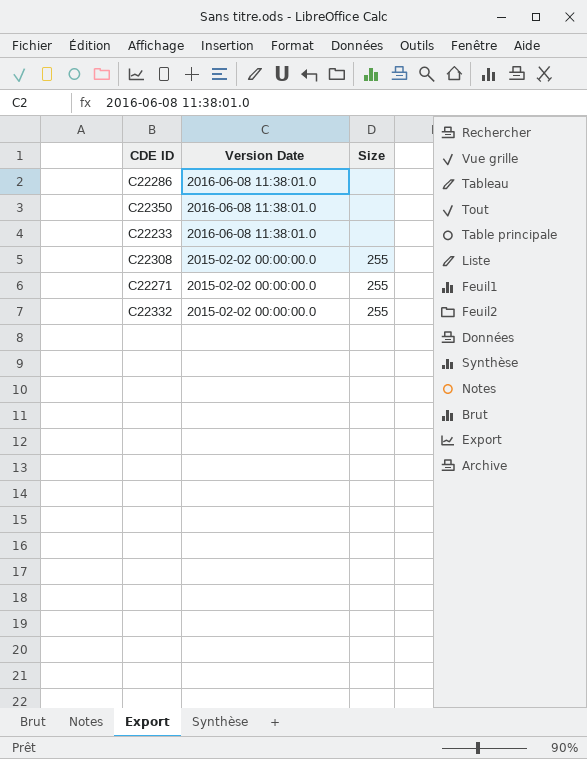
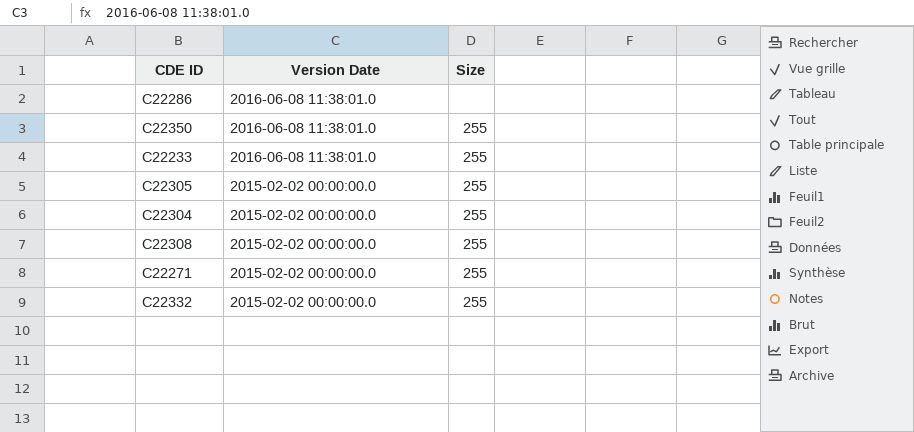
C22350 | Size: none -> 255
C22233 | Size: none -> 255
row C22305: none -> 2015-02-02 00:00:00.0 | 255
row C22304: none -> 2015-02-02 00:00:00.0 | 255

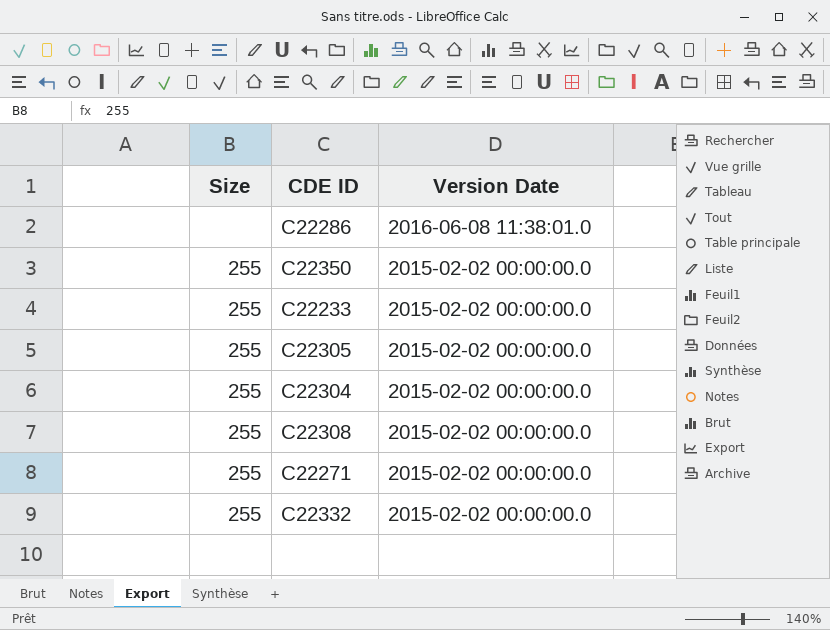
column Size | position: 3 -> 1
C22350 | Version Date: 2016-06-08 11:38:01.0 -> 2015-02-02 00:00:00.0
C22233 | Version Date: 2016-06-08 11:38:01.0 -> 2015-02-02 00:00:00.0

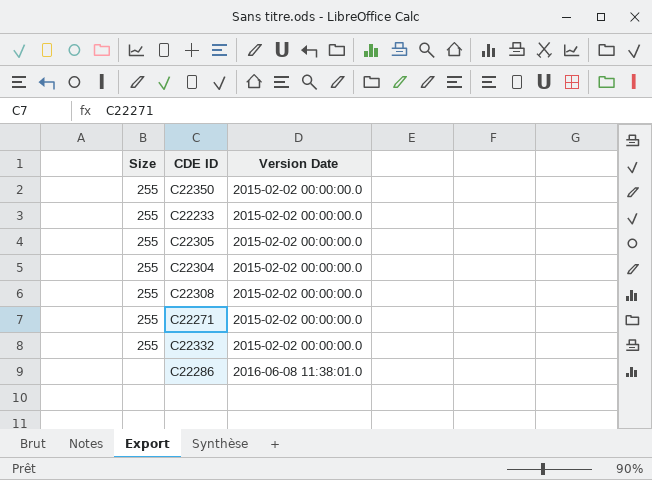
row order: Version Date descending -> Version Date ascending

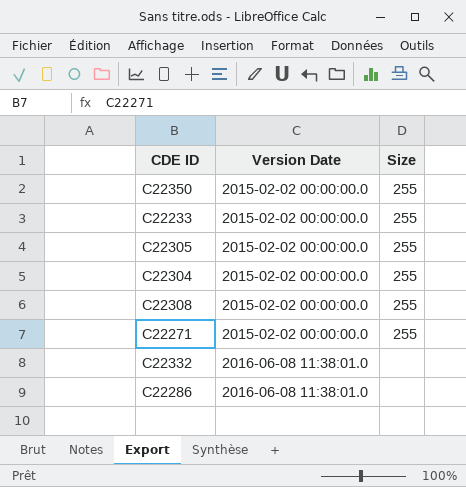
column Size | position: 1 -> 3
C22332 | Version Date: 2015-02-02 00:00:00.0 -> 2016-06-08 11:38:01.0
C22332 | Size: 255 -> none

